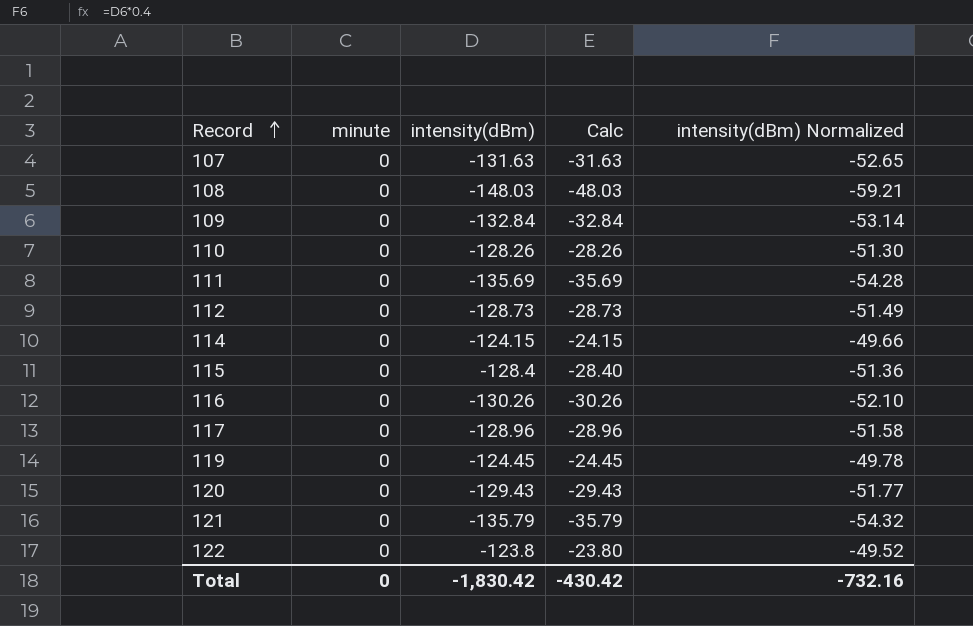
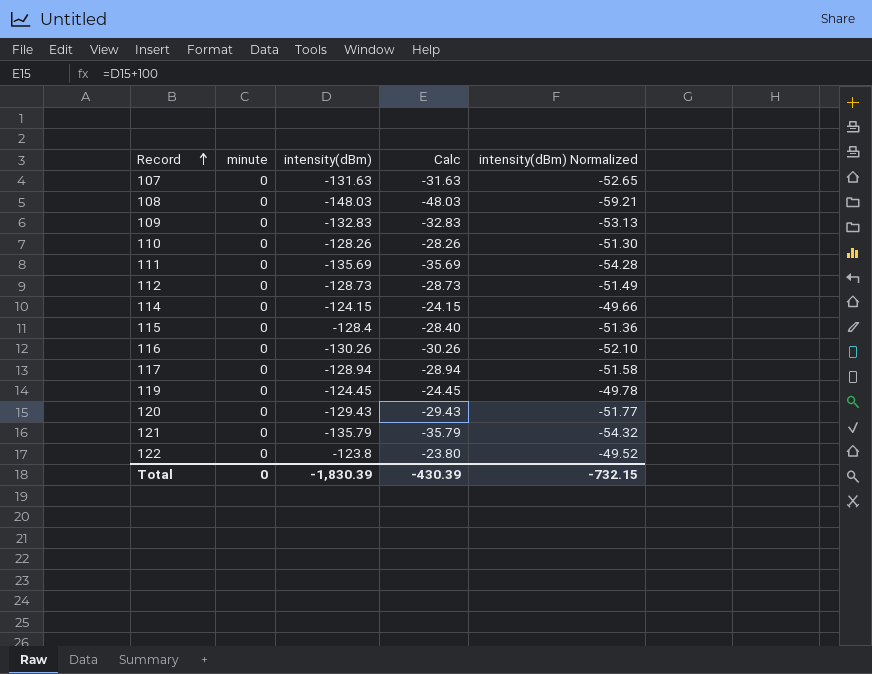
109 | intensity(dBm): -132.84 -> -132.83
109 | Calc: -32.84 -> -32.83
109 | intensity(dBm) Normalized: -53.14 -> -53.13
117 | intensity(dBm): -128.96 -> -128.94
117 | Calc: -28.96 -> -28.94
Total | intensity(dBm): -1,830.42 -> -1,830.39
Total | Calc: -430.42 -> -430.39
Total | intensity(dBm) Normalized: -732.16 -> -732.15

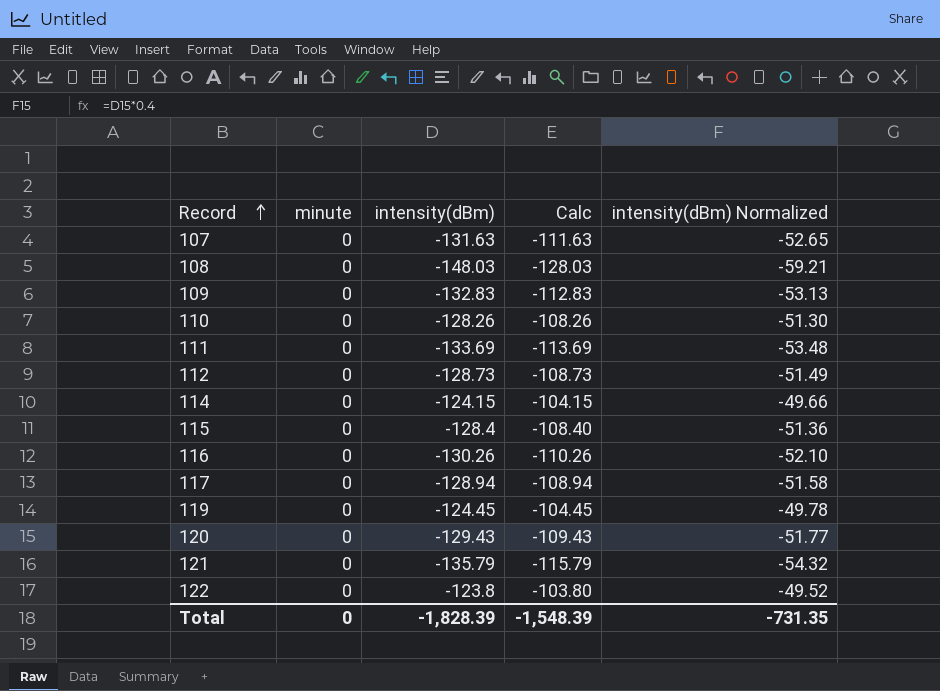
column Calc | formula: [intensity(dBm)] + 100 -> [intensity(dBm)] + 20
111 | intensity(dBm): -135.69 -> -133.69
111 | intensity(dBm) Normalized: -54.28 -> -53.48
Total | intensity(dBm): -1,830.39 -> -1,828.39
Total | Calc: -430.39 -> -1,548.39
Total | intensity(dBm) Normalized: -732.15 -> -731.35

